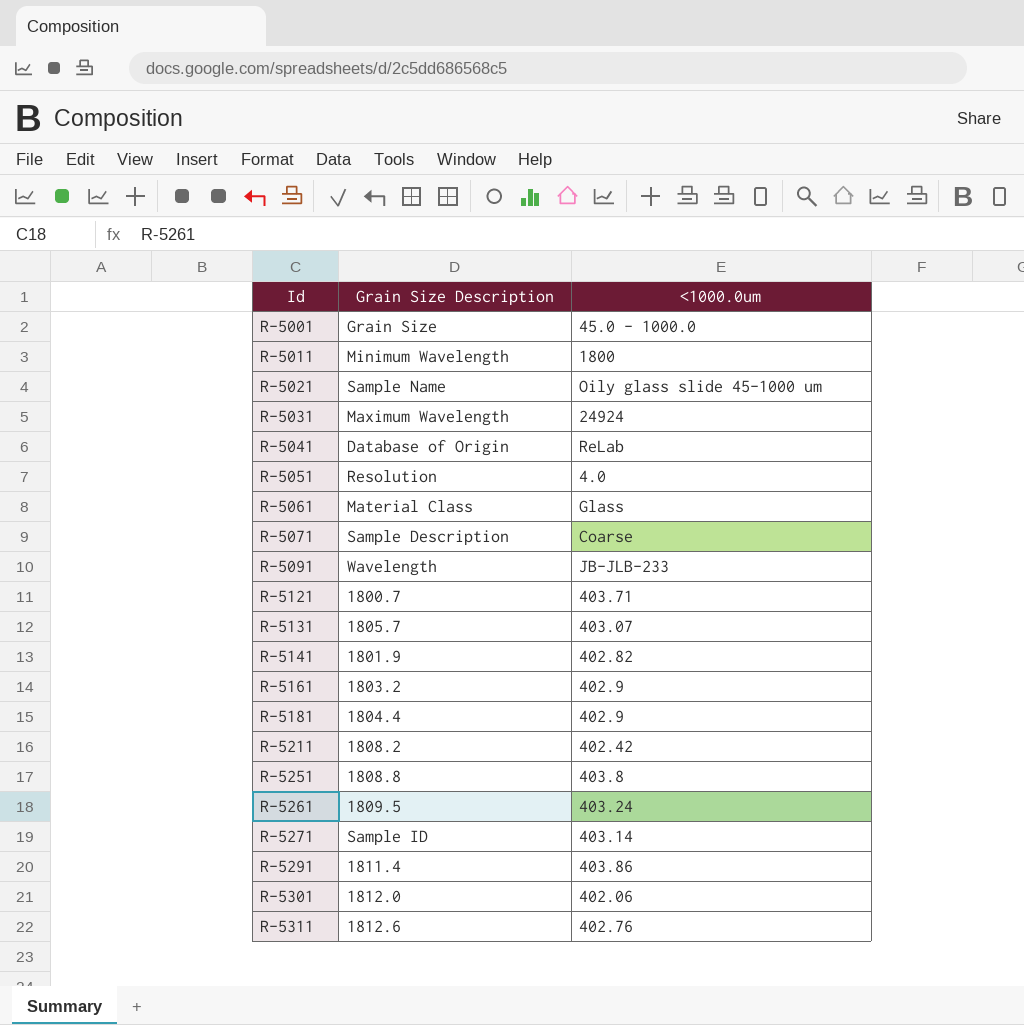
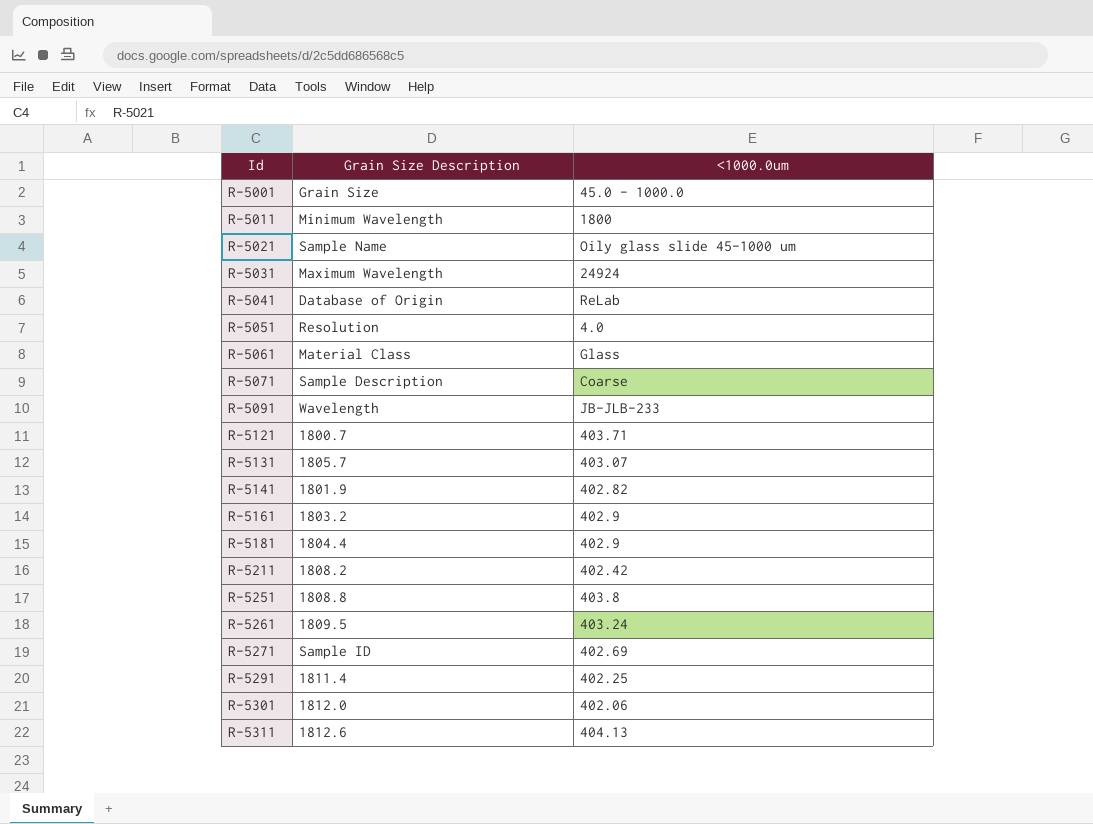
R-5271 | <1000.0um: 403.14 -> 402.69
R-5291 | <1000.0um: 403.86 -> 402.25
R-5311 | <1000.0um: 402.76 -> 404.13

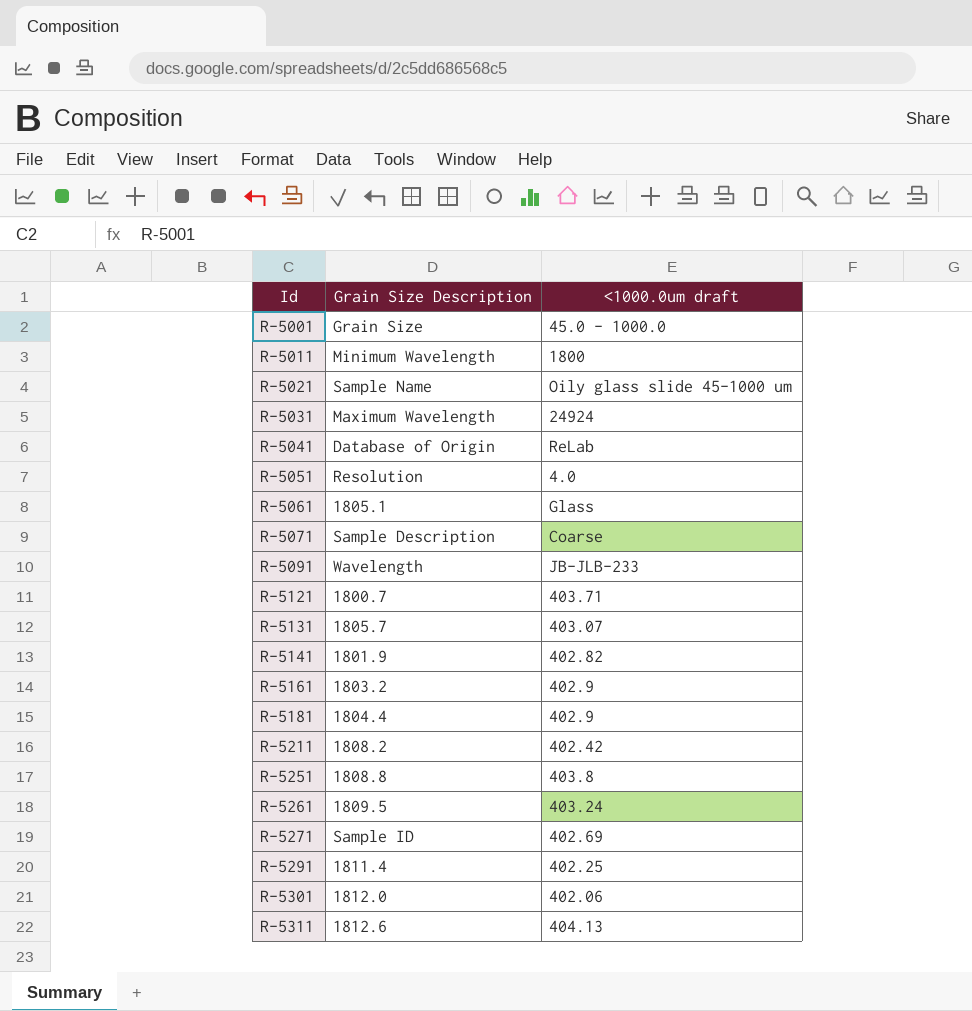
column name: <1000.0um -> <1000.0um draft
R-5061 | Grain Size Description: Material Class -> 1805.1

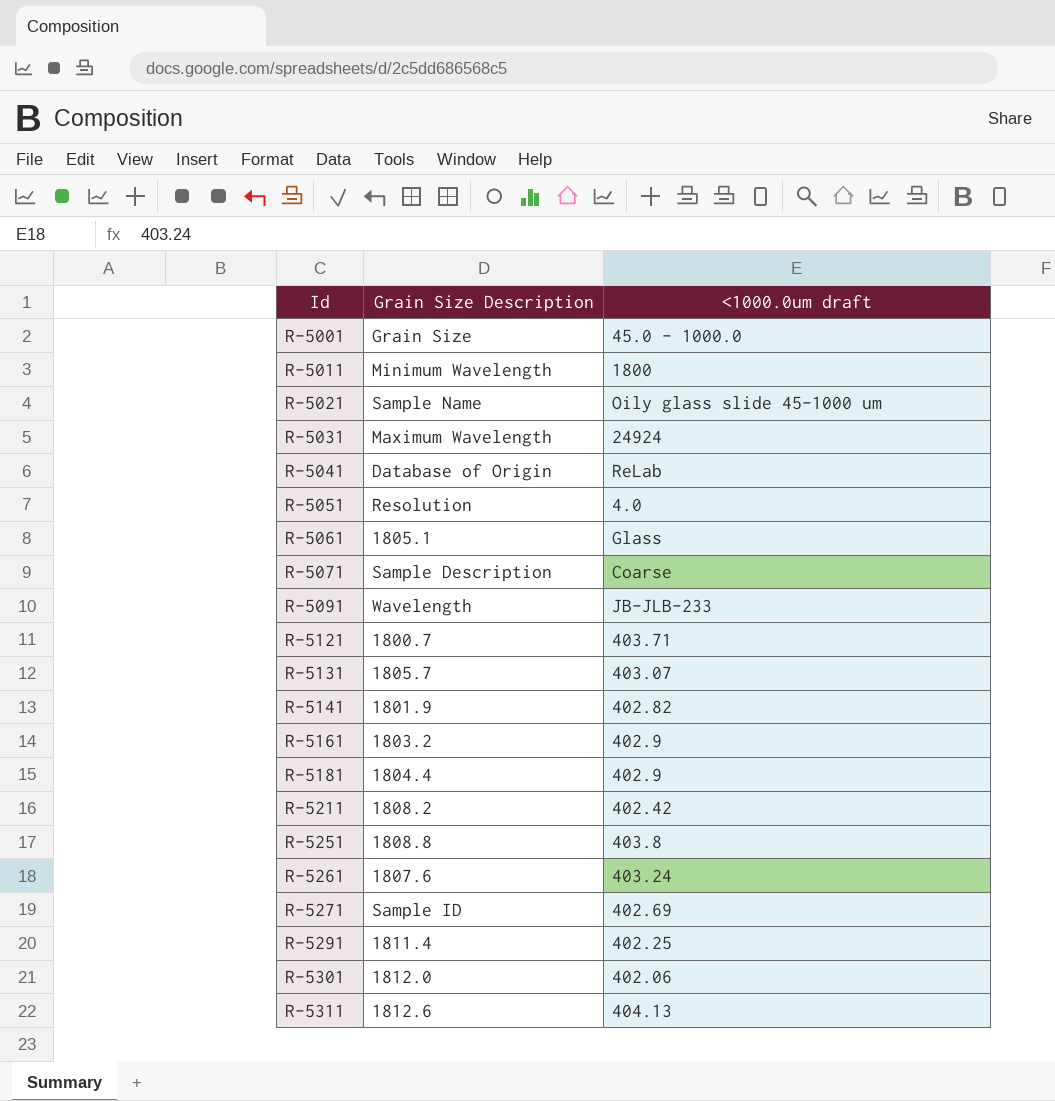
R-5261 | Grain Size Description: 1809.5 -> 1807.6

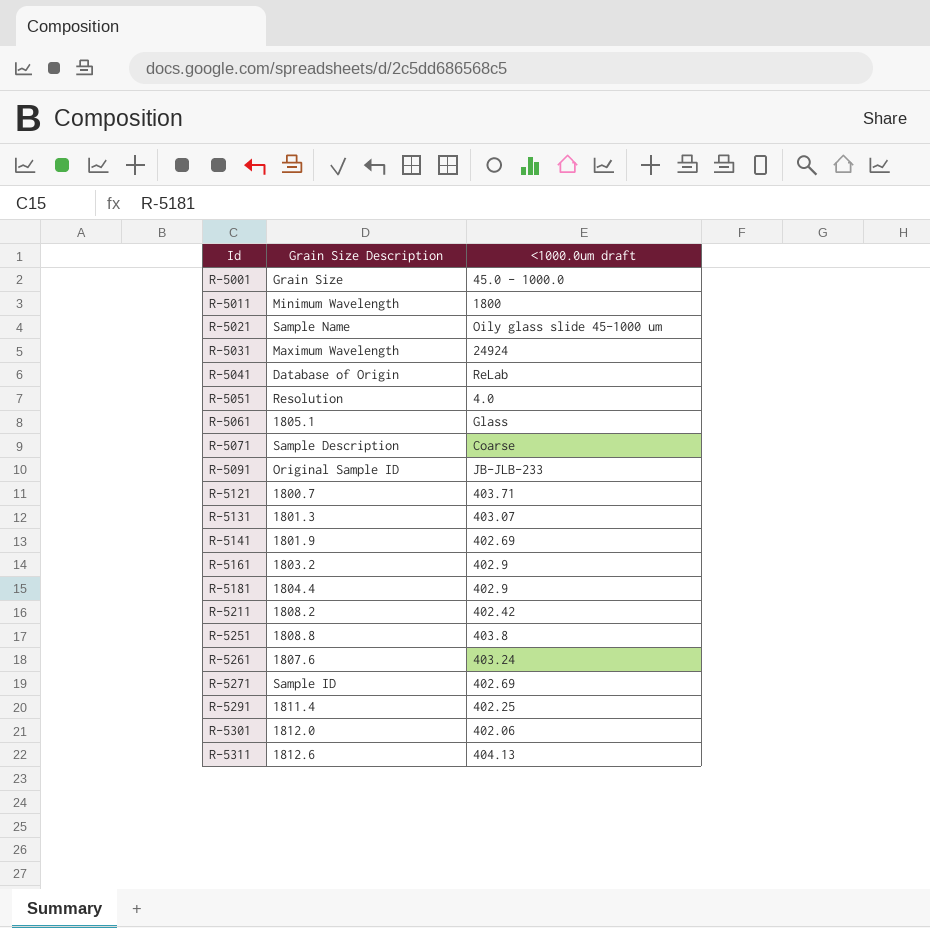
R-5091 | Grain Size Description: Wavelength -> Original Sample ID
R-5131 | Grain Size Description: 1805.7 -> 1801.3
R-5141 | <1000.0um draft: 402.82 -> 402.69

